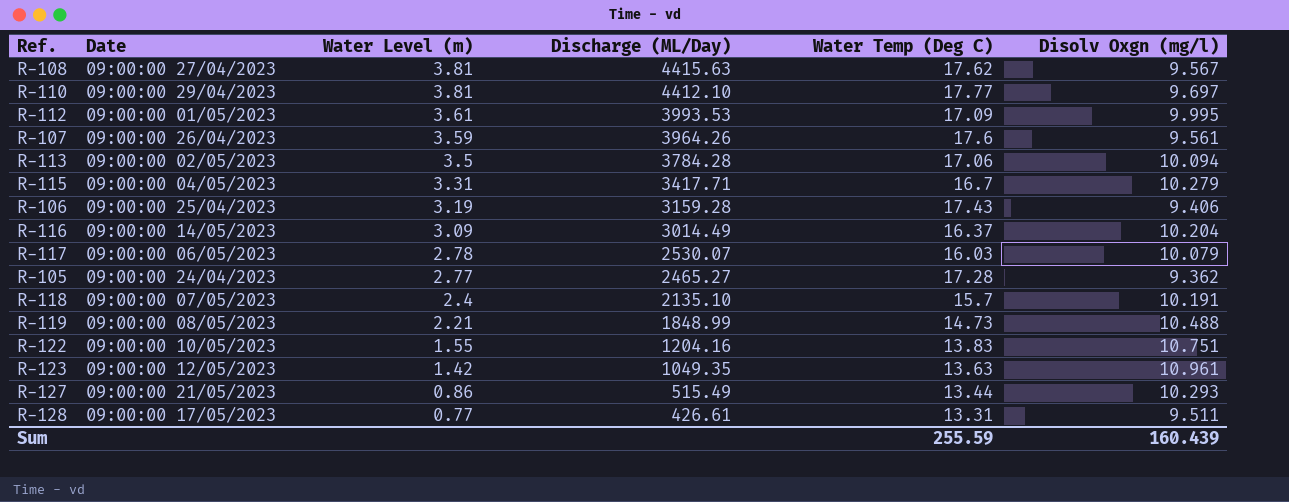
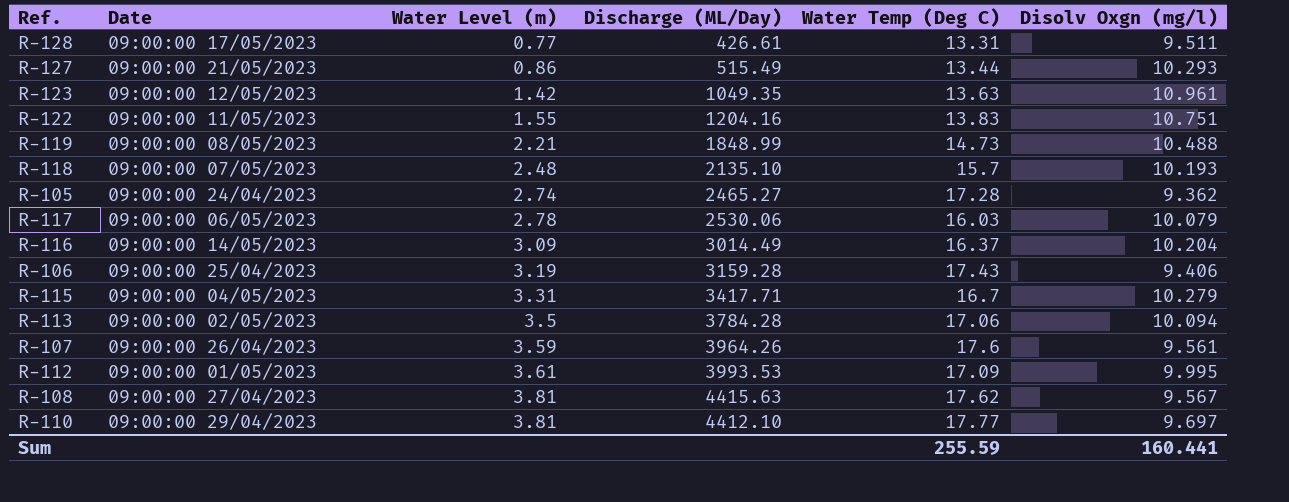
row order: Water Level (m) descending -> Water Level (m) ascending
R-122 | Date: 09:00:00 10/05/2023 -> 09:00:00 11/05/2023
R-118 | Water Level (m): 2.4 -> 2.48
R-118 | Disolv Oxgn (mg/l): 10.191 -> 10.193
R-105 | Water Level (m): 2.77 -> 2.74
R-117 | Discharge (ML/Day): 2530.07 -> 2530.06
Sum | Disolv Oxgn (mg/l): 160.439 -> 160.441

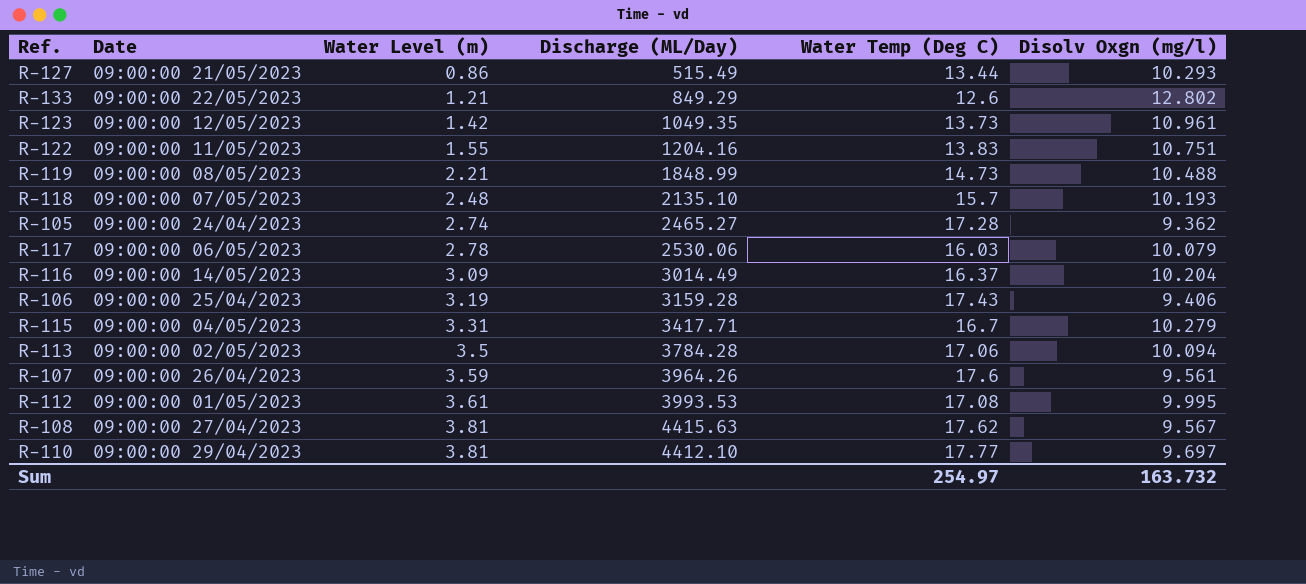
row R-128: 09:00:00 17/05/2023 | 0.77 | 426.61 | 13.31 | 9.511 -> none
row R-133: none -> 09:00:00 22/05/2023 | 1.21 | 849.29 | 12.6 | 12.802
R-123 | Water Temp (Deg C): 13.63 -> 13.73
R-112 | Water Temp (Deg C): 17.09 -> 17.08
Sum | Water Temp (Deg C): 255.59 -> 254.97
Sum | Disolv Oxgn (mg/l): 160.441 -> 163.732

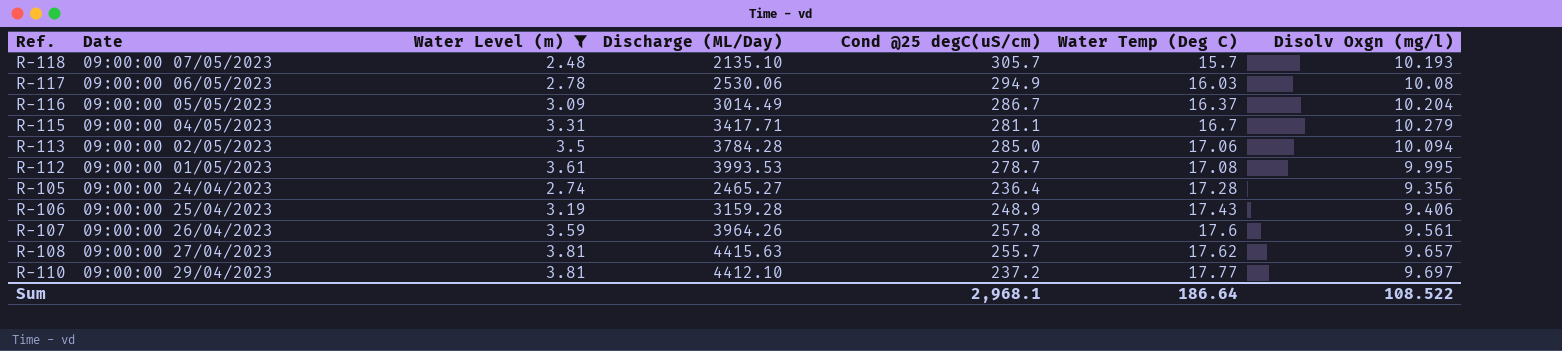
filter: none -> Water Level (m) >= 2.48
row order: Water Level (m) ascending -> Water Temp (Deg C) ascending
column Cond @25 degC(uS/cm) | position: none -> 5
R-117 | Disolv Oxgn (mg/l): 10.079 -> 10.08
R-116 | Date: 09:00:00 14/05/2023 -> 09:00:00 05/05/2023
R-105 | Disolv Oxgn (mg/l): 9.362 -> 9.356
R-108 | Disolv Oxgn (mg/l): 9.567 -> 9.657
Sum | Water Temp (Deg C): 254.97 -> 186.64
Sum | Disolv Oxgn (mg/l): 163.732 -> 108.522

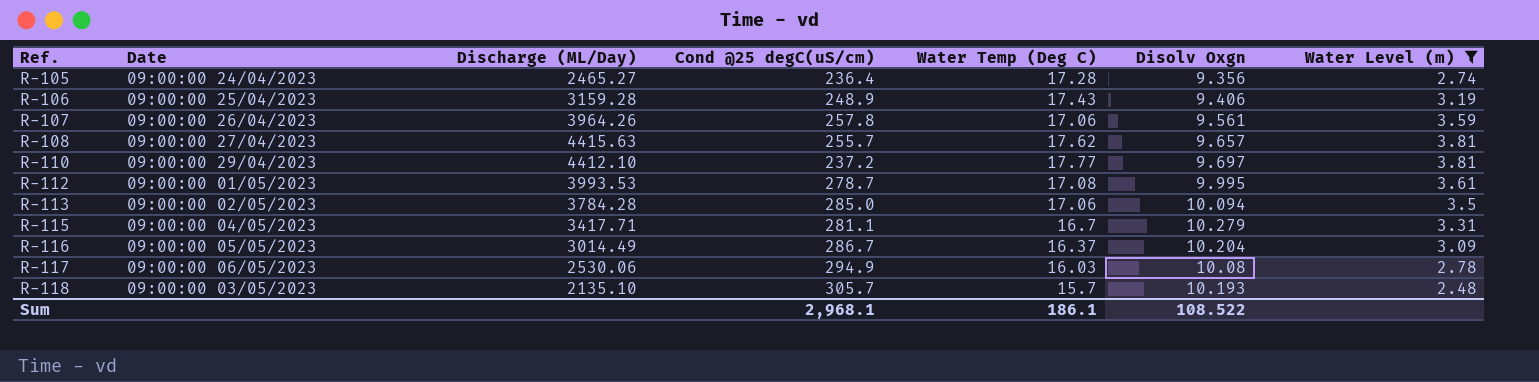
row order: Water Temp (Deg C) ascending -> Ref. ascending
column name: Disolv Oxgn (mg/l) -> Disolv Oxgn
column Water Level (m) | position: 3 -> 7
R-107 | Water Temp (Deg C): 17.6 -> 17.06
R-118 | Date: 09:00:00 07/05/2023 -> 09:00:00 03/05/2023
Sum | Water Temp (Deg C): 186.64 -> 186.1

